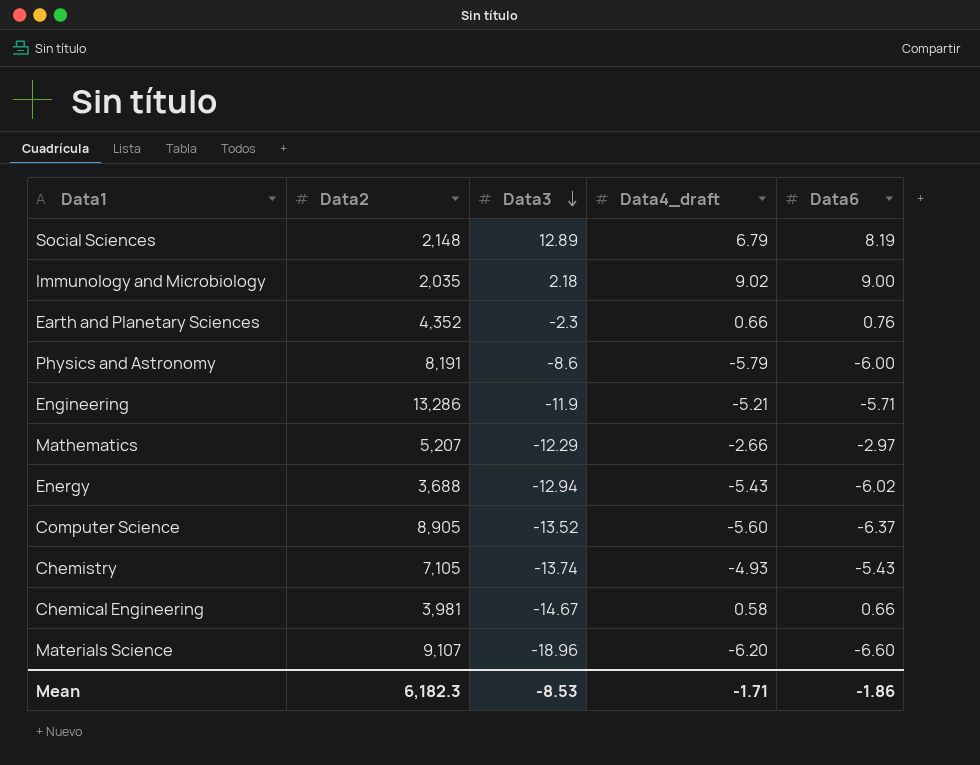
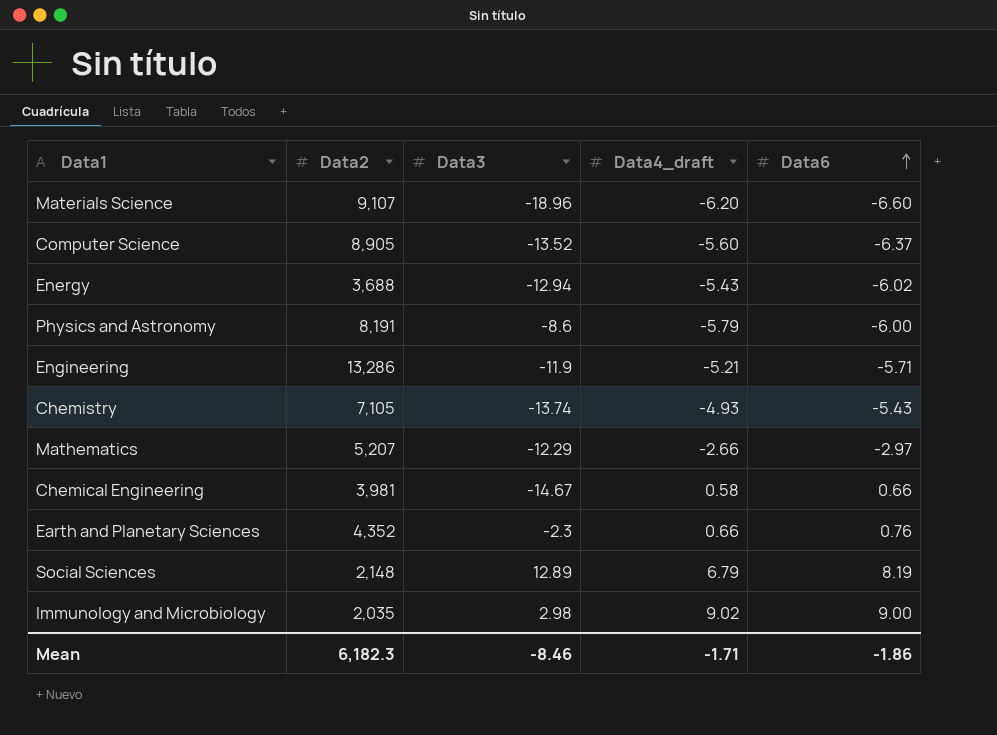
row order: Data3 descending -> Data6 ascending
Immunology and Microbiology | Data3: 2.18 -> 2.98
Mean | Data3: -8.53 -> -8.46

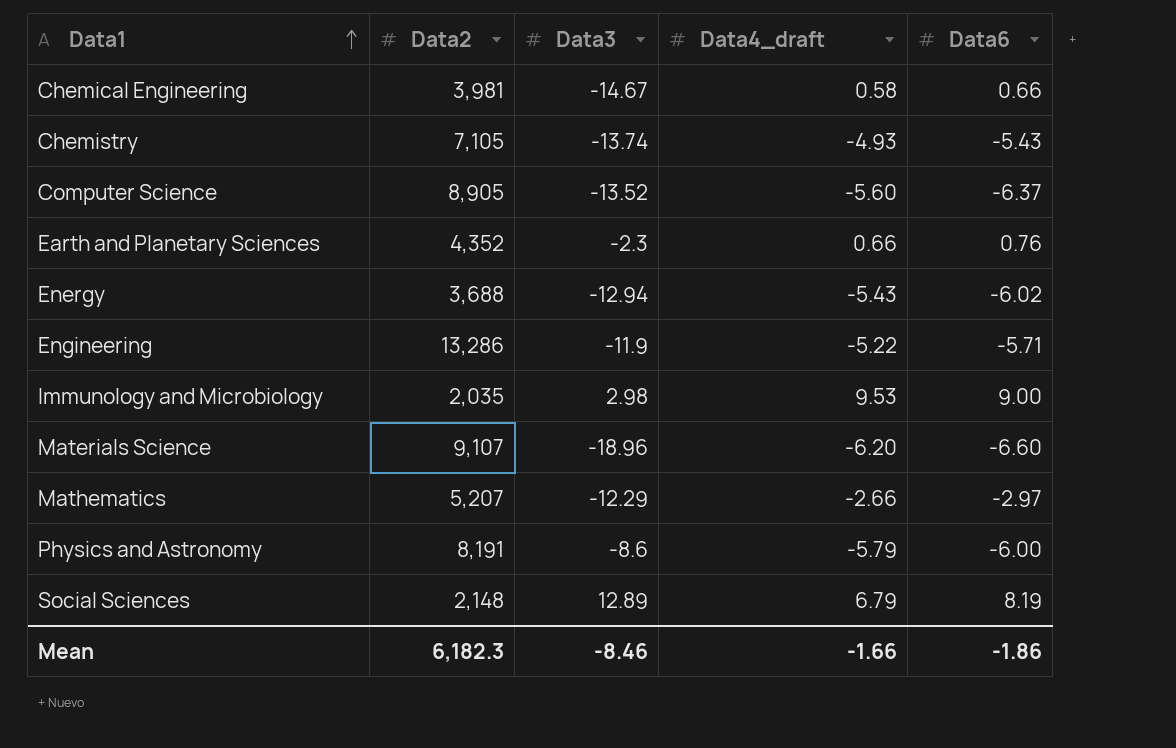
row order: Data6 ascending -> Data1 ascending
Engineering | Data4_draft: -5.21 -> -5.22
Immunology and Microbiology | Data4_draft: 9.02 -> 9.53
Mean | Data4_draft: -1.71 -> -1.66

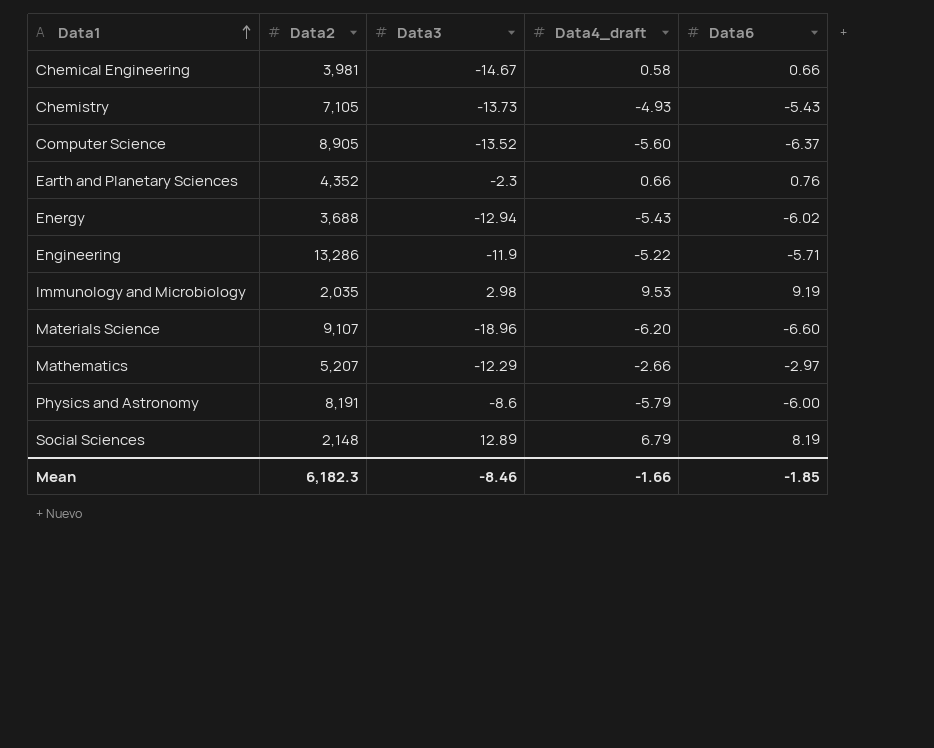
Chemistry | Data3: -13.74 -> -13.73
Immunology and Microbiology | Data6: 9.00 -> 9.19
Mean | Data6: -1.86 -> -1.85

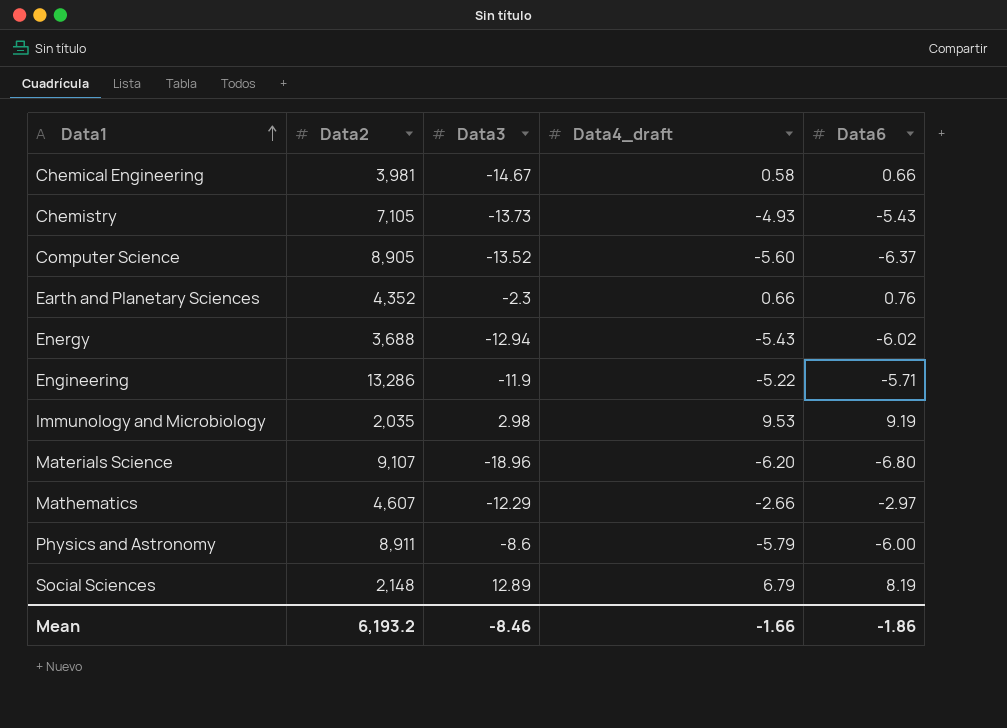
Materials Science | Data6: -6.60 -> -6.80
Mathematics | Data2: 5,207 -> 4,607
Physics and Astronomy | Data2: 8,191 -> 8,911
Mean | Data2: 6,182.3 -> 6,193.2
Mean | Data6: -1.85 -> -1.86

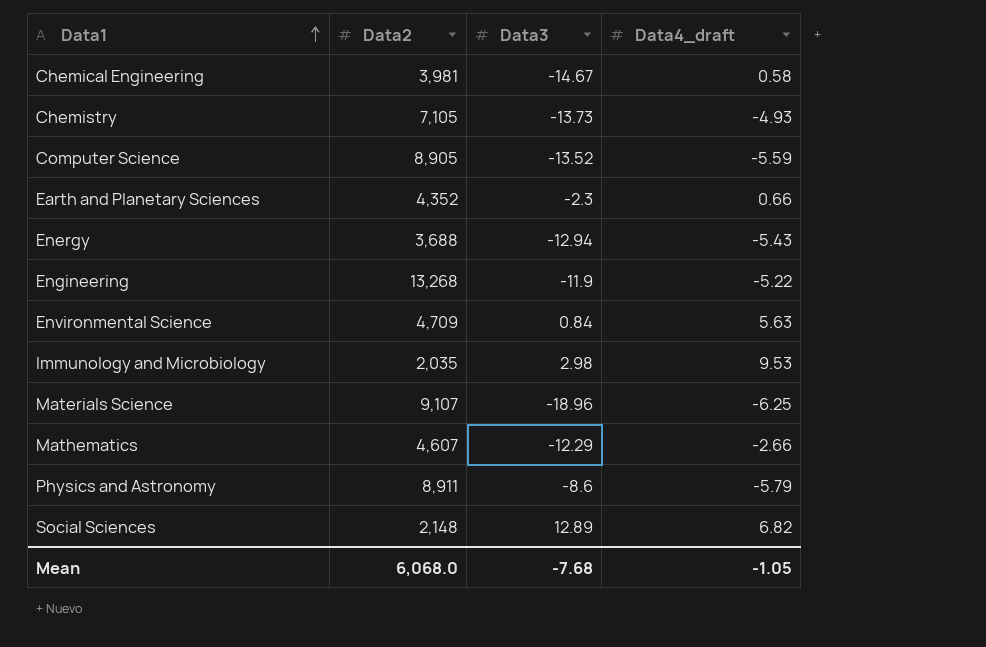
column Data6 | position: 5 -> none
Computer Science | Data4_draft: -5.60 -> -5.59
Engineering | Data2: 13,286 -> 13,268
row Environmental Science: none -> 4,709 | 0.84 | 5.63
Materials Science | Data4_draft: -6.20 -> -6.25
Social Sciences | Data4_draft: 6.79 -> 6.82
Mean | Data2: 6,193.2 -> 6,068.0
Mean | Data3: -8.46 -> -7.68
Mean | Data4_draft: -1.66 -> -1.05

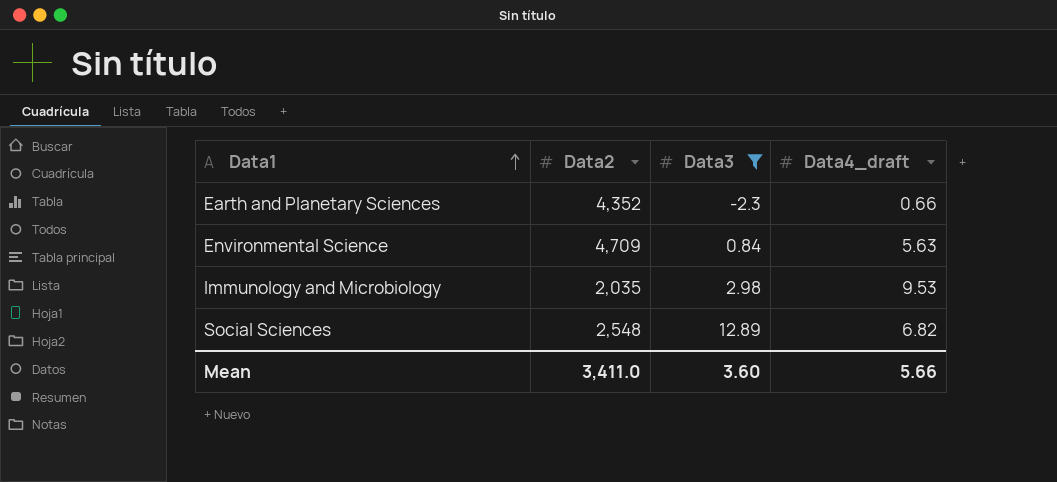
filter: none -> Data3 >= -2.3
Social Sciences | Data2: 2,148 -> 2,548
Mean | Data2: 6,068.0 -> 3,411.0
Mean | Data3: -7.68 -> 3.60
Mean | Data4_draft: -1.05 -> 5.66

